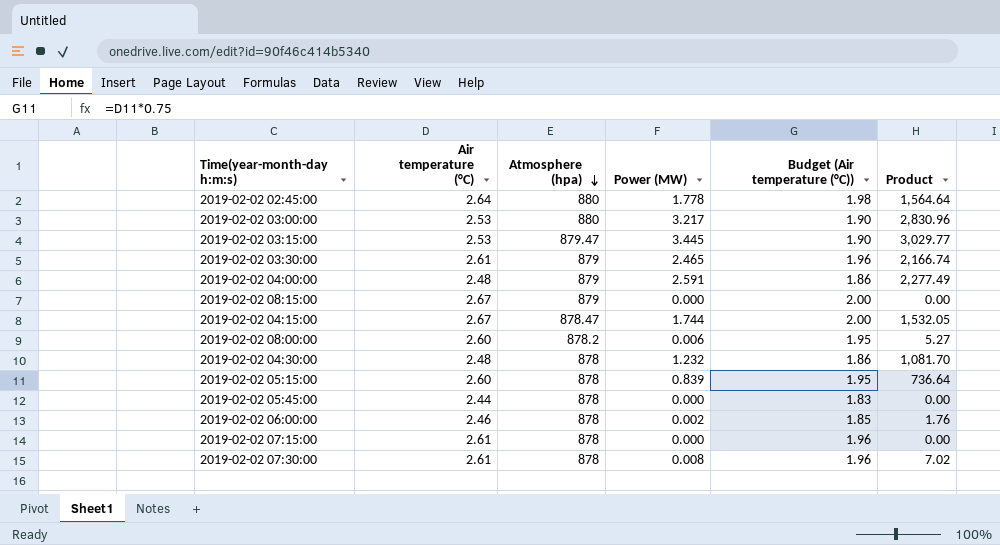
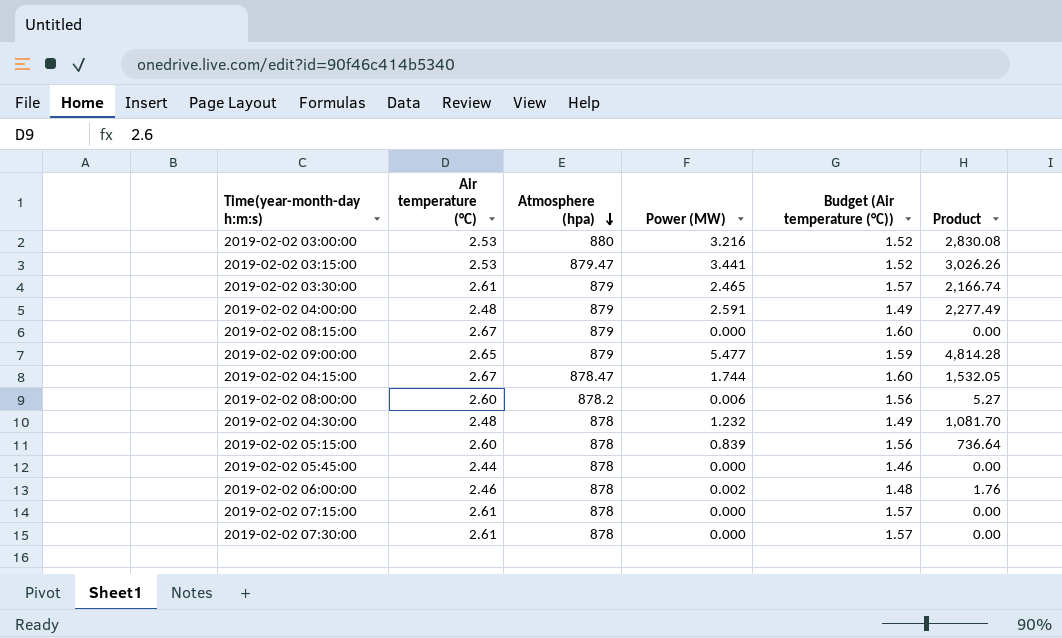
column Budget (Air temperature (°C)) | formula: [Air temperature (°C)] * 0.75 -> [Air temperature (°C)] * 0.6
row 2019-02-02 02:45:00: 2.64 | 880 | 1.778 | 1.98 | 1,564.64 -> none
2019-02-02 03:00:00 | Power (MW): 3.217 -> 3.216
2019-02-02 03:00:00 | Product: 2,830.96 -> 2,830.08
2019-02-02 03:15:00 | Power (MW): 3.445 -> 3.441
2019-02-02 03:15:00 | Product: 3,029.77 -> 3,026.26
row 2019-02-02 09:00:00: none -> 2.65 | 879 | 5.477 | 1.59 | 4,814.28
2019-02-02 07:30:00 | Power (MW): 0.008 -> 0.000
2019-02-02 07:30:00 | Product: 7.02 -> 0.00

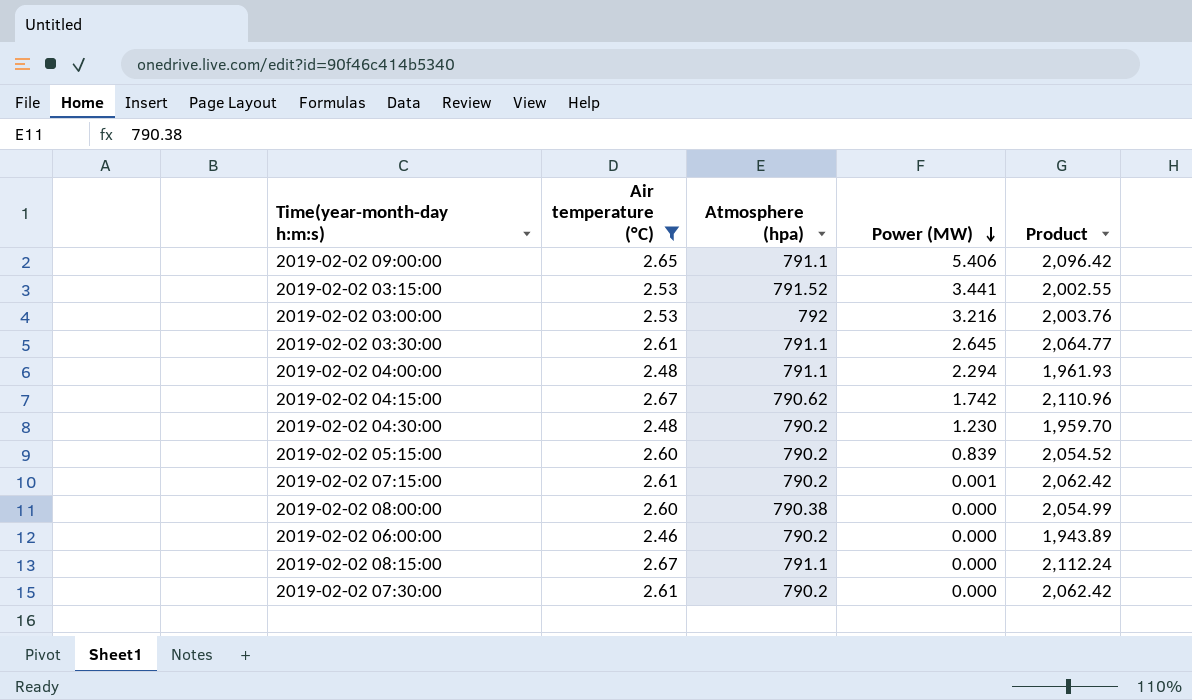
filter: none -> Air temperature (°C) != 2.44
row order: Atmosphere (hpa) descending -> Power (MW) descending
column Budget (Air temperature (°C)) | formula: [Air temperature (°C)] * 0.6 -> none
column Product | formula: [Atmosphere (hpa)] * [Power (MW)] -> [Air temperature (°C)] * [Atmosphere (hpa)]
2019-02-02 09:00:00 | Atmosphere (hpa): 879 -> 791.1
2019-02-02 09:00:00 | Power (MW): 5.477 -> 5.406
2019-02-02 03:15:00 | Atmosphere (hpa): 879.47 -> 791.52
2019-02-02 03:00:00 | Atmosphere (hpa): 880 -> 792
2019-02-02 03:30:00 | Atmosphere (hpa): 879 -> 791.1
2019-02-02 03:30:00 | Power (MW): 2.465 -> 2.645
2019-02-02 04:00:00 | Atmosphere (hpa): 879 -> 791.1
2019-02-02 04:00:00 | Power (MW): 2.591 -> 2.294
2019-02-02 04:15:00 | Atmosphere (hpa): 878.47 -> 790.62
2019-02-02 04:15:00 | Power (MW): 1.744 -> 1.742
2019-02-02 04:30:00 | Atmosphere (hpa): 878 -> 790.2
2019-02-02 04:30:00 | Power (MW): 1.232 -> 1.230
2019-02-02 05:15:00 | Atmosphere (hpa): 878 -> 790.2
2019-02-02 07:15:00 | Atmosphere (hpa): 878 -> 790.2
2019-02-02 07:15:00 | Power (MW): 0.000 -> 0.001
2019-02-02 08:00:00 | Atmosphere (hpa): 878.2 -> 790.38
2019-02-02 08:00:00 | Power (MW): 0.006 -> 0.000
2019-02-02 06:00:00 | Atmosphere (hpa): 878 -> 790.2
2019-02-02 06:00:00 | Power (MW): 0.002 -> 0.000
2019-02-02 08:15:00 | Atmosphere (hpa): 879 -> 791.1
2019-02-02 07:30:00 | Atmosphere (hpa): 878 -> 790.2

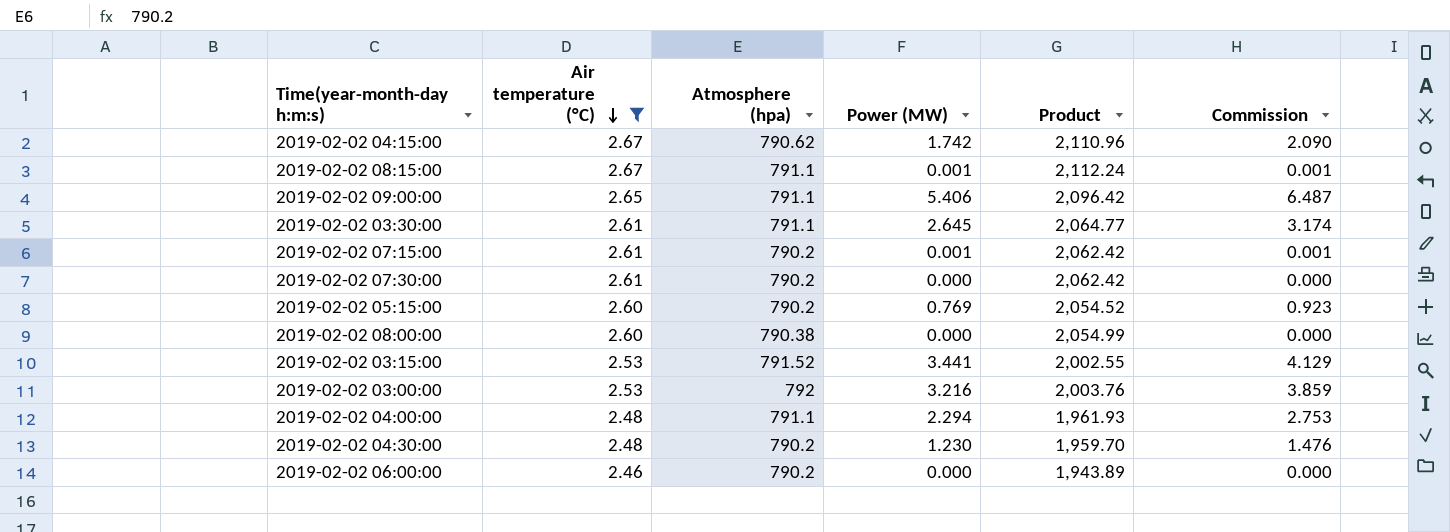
row order: Power (MW) descending -> Air temperature (°C) descending
column Commission | formula: none -> [Power (MW)] * 1.2
2019-02-02 08:15:00 | Power (MW): 0.000 -> 0.001
2019-02-02 05:15:00 | Power (MW): 0.839 -> 0.769

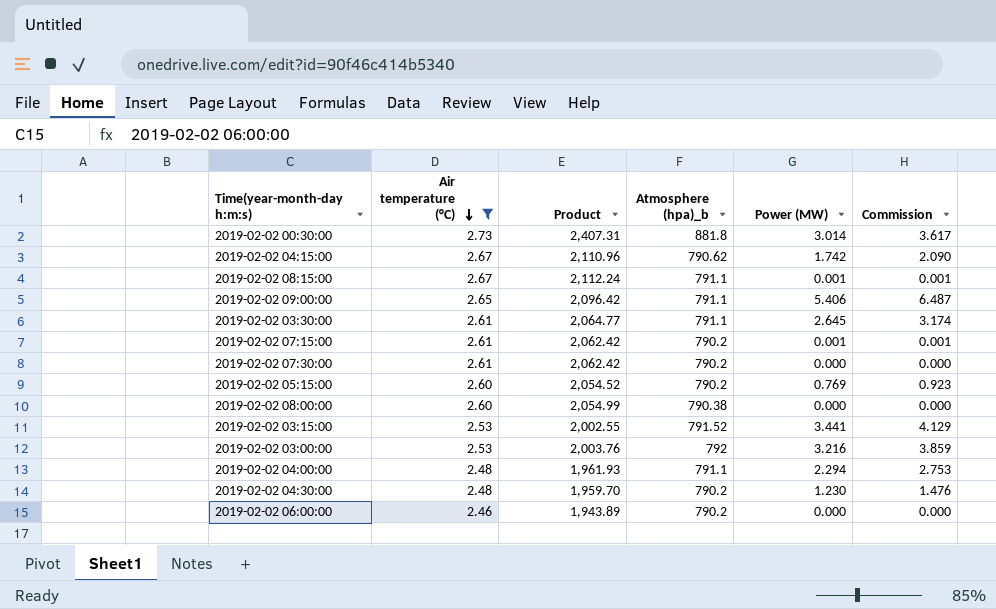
column Product | position: 5 -> 3
column name: Atmosphere (hpa) -> Atmosphere (hpa)_b
row 2019-02-02 00:30:00: none -> 2.73 | 2,407.31 | 881.8 | 3.014 | 3.617

